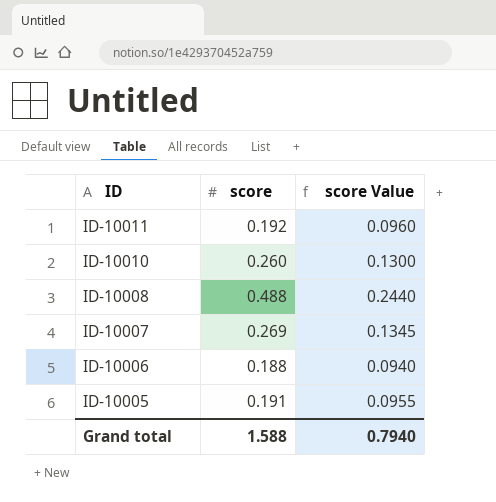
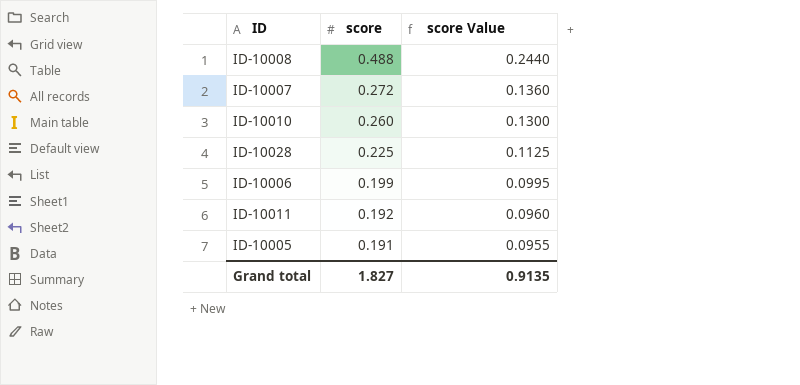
row order: ID descending -> score descending
ID-10007 | score: 0.269 -> 0.272
ID-10007 | score Value: 0.1345 -> 0.1360
row ID-10028: none -> 0.225 | 0.1125
ID-10006 | score: 0.188 -> 0.199
ID-10006 | score Value: 0.0940 -> 0.0995
Grand total | score: 1.588 -> 1.827
Grand total | score Value: 0.7940 -> 0.9135

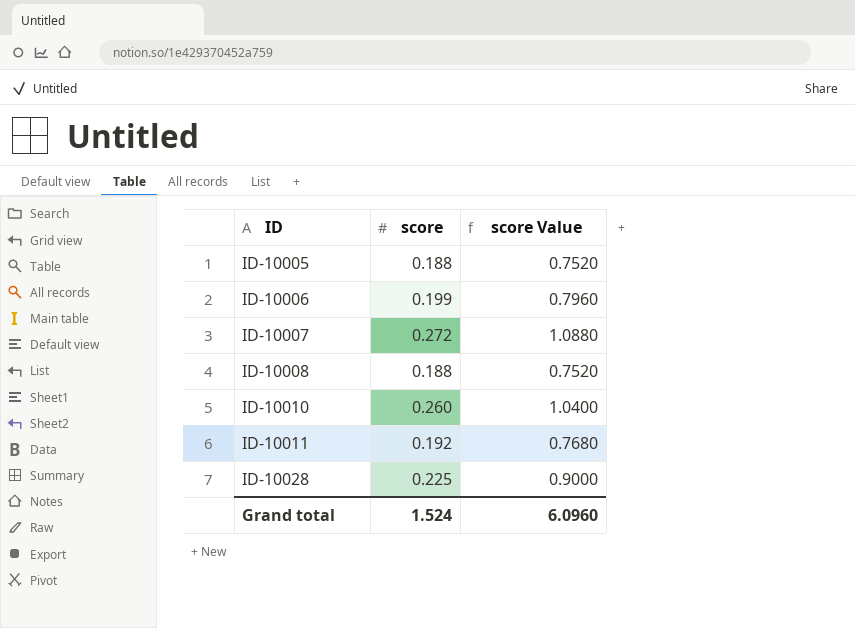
row order: score descending -> ID ascending
column score Value | formula: [score] * 0.5 -> [score] * 4
ID-10005 | score: 0.191 -> 0.188
ID-10008 | score: 0.488 -> 0.188
Grand total | score: 1.827 -> 1.524
Grand total | score Value: 0.9135 -> 6.0960

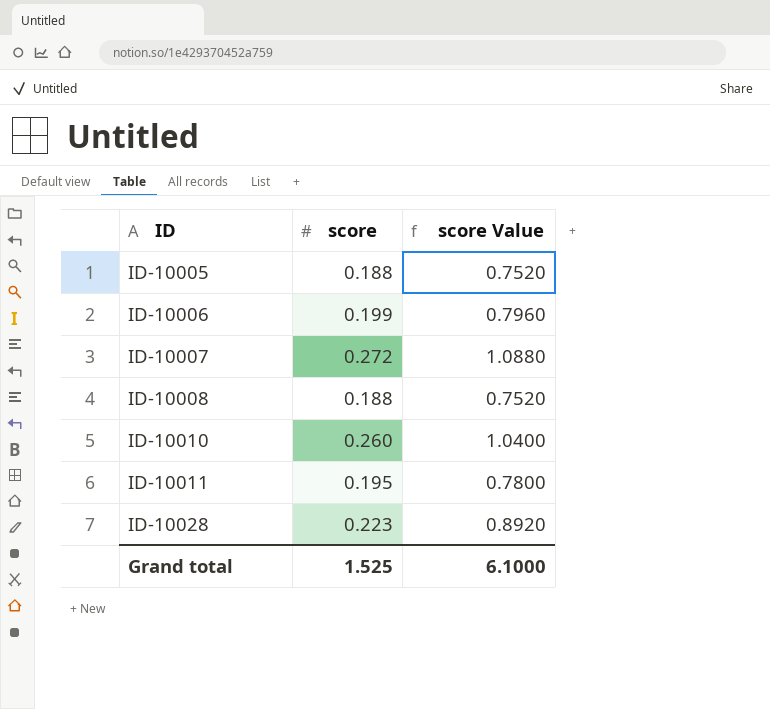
ID-10011 | score: 0.192 -> 0.195
ID-10011 | score Value: 0.7680 -> 0.7800
ID-10028 | score: 0.225 -> 0.223
ID-10028 | score Value: 0.9000 -> 0.8920
Grand total | score: 1.524 -> 1.525
Grand total | score Value: 6.0960 -> 6.1000

